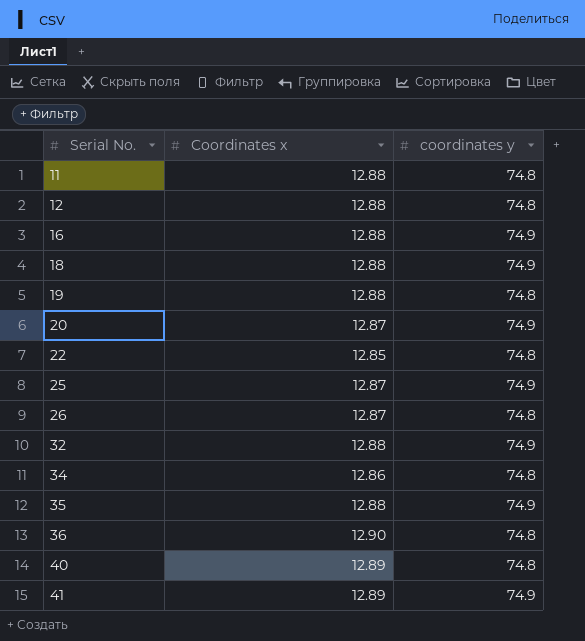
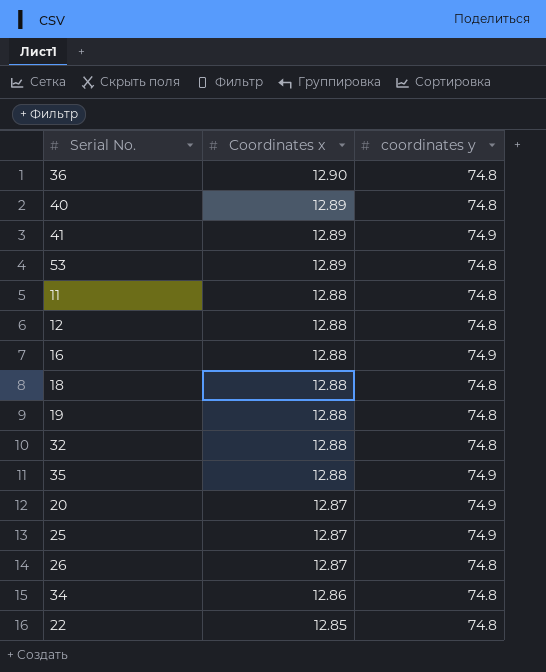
row order: Serial No. ascending -> Coordinates x descending
row 53: none -> 12.89 | 74.8
18 | coordinates y: 74.9 -> 74.8
32 | coordinates y: 74.9 -> 74.8

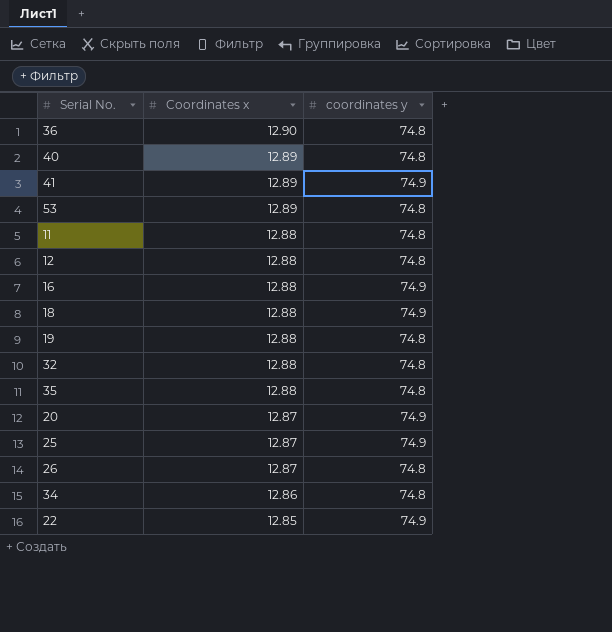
18 | coordinates y: 74.8 -> 74.9
35 | coordinates y: 74.9 -> 74.8
22 | coordinates y: 74.8 -> 74.9

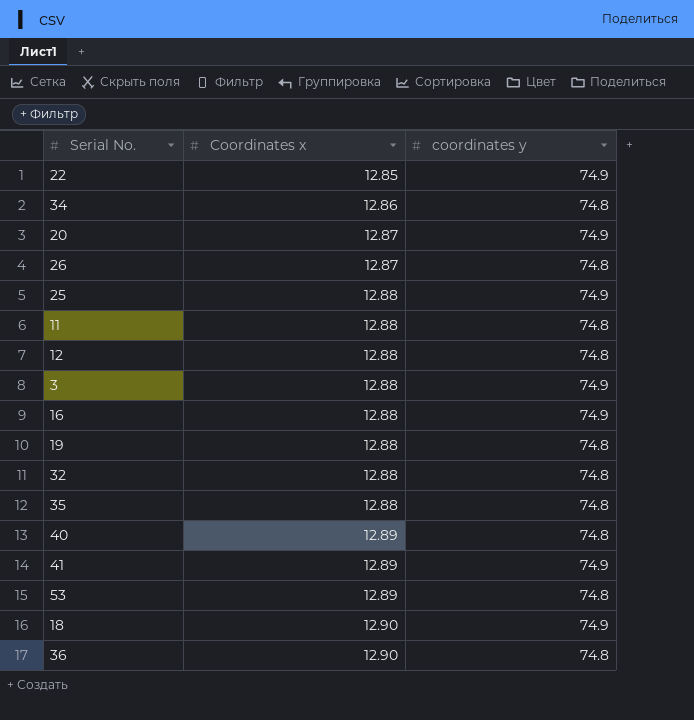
row order: Coordinates x descending -> Coordinates x ascending
25 | Coordinates x: 12.87 -> 12.88
row 3: none -> 12.88 | 74.9
18 | Coordinates x: 12.88 -> 12.90

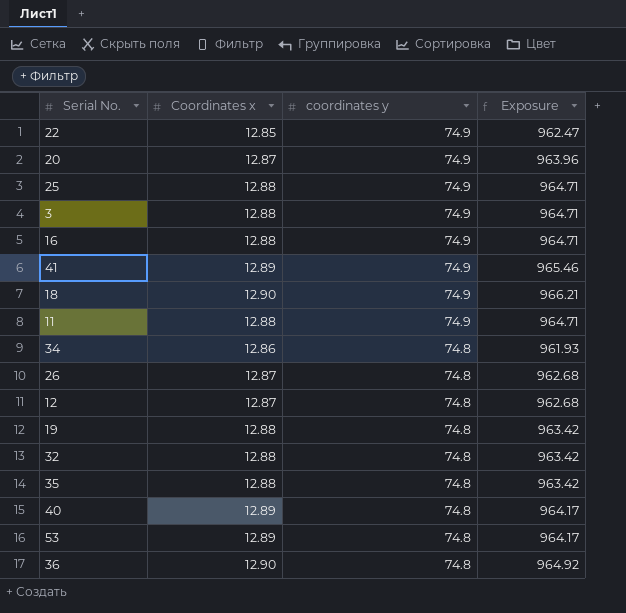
row order: Coordinates x ascending -> coordinates y descending
column Exposure | formula: none -> [Coordinates x] * [coordinates y]
11 | coordinates y: 74.8 -> 74.9
12 | Coordinates x: 12.88 -> 12.87

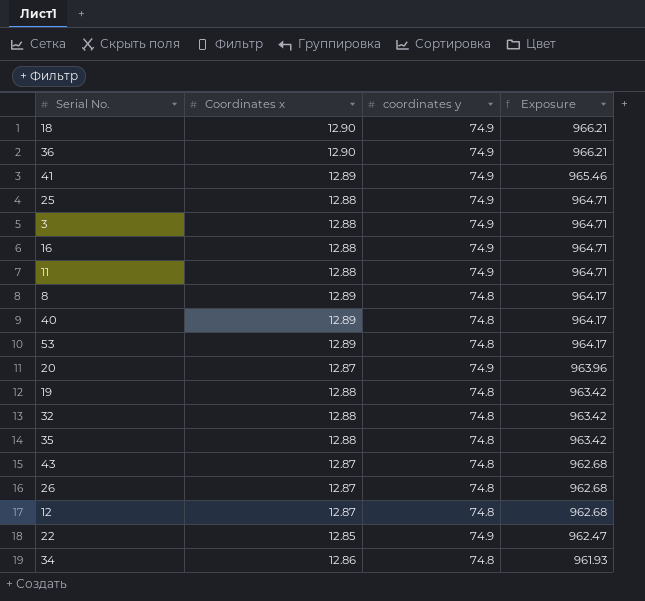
row order: coordinates y descending -> Exposure descending
36 | coordinates y: 74.8 -> 74.9
36 | Exposure: 964.92 -> 966.21
row 8: none -> 12.89 | 74.8 | 964.17
row 43: none -> 12.87 | 74.8 | 962.68

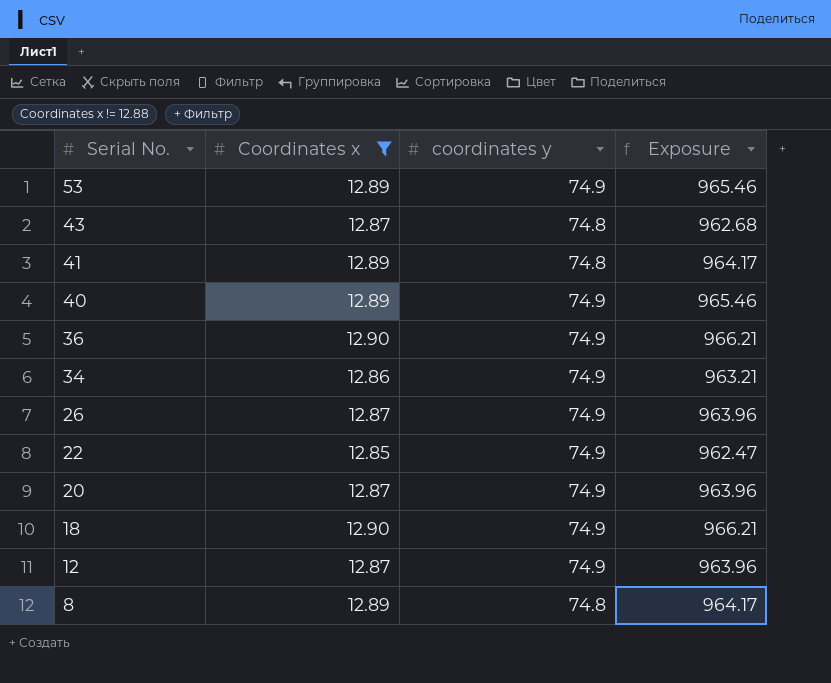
filter: none -> Coordinates x != 12.88
row order: Exposure descending -> Serial No. descending
53 | coordinates y: 74.8 -> 74.9
53 | Exposure: 964.17 -> 965.46
41 | coordinates y: 74.9 -> 74.8
41 | Exposure: 965.46 -> 964.17
40 | coordinates y: 74.8 -> 74.9
40 | Exposure: 964.17 -> 965.46
34 | coordinates y: 74.8 -> 74.9
34 | Exposure: 961.93 -> 963.21
26 | coordinates y: 74.8 -> 74.9
26 | Exposure: 962.68 -> 963.96
12 | coordinates y: 74.8 -> 74.9
12 | Exposure: 962.68 -> 963.96

